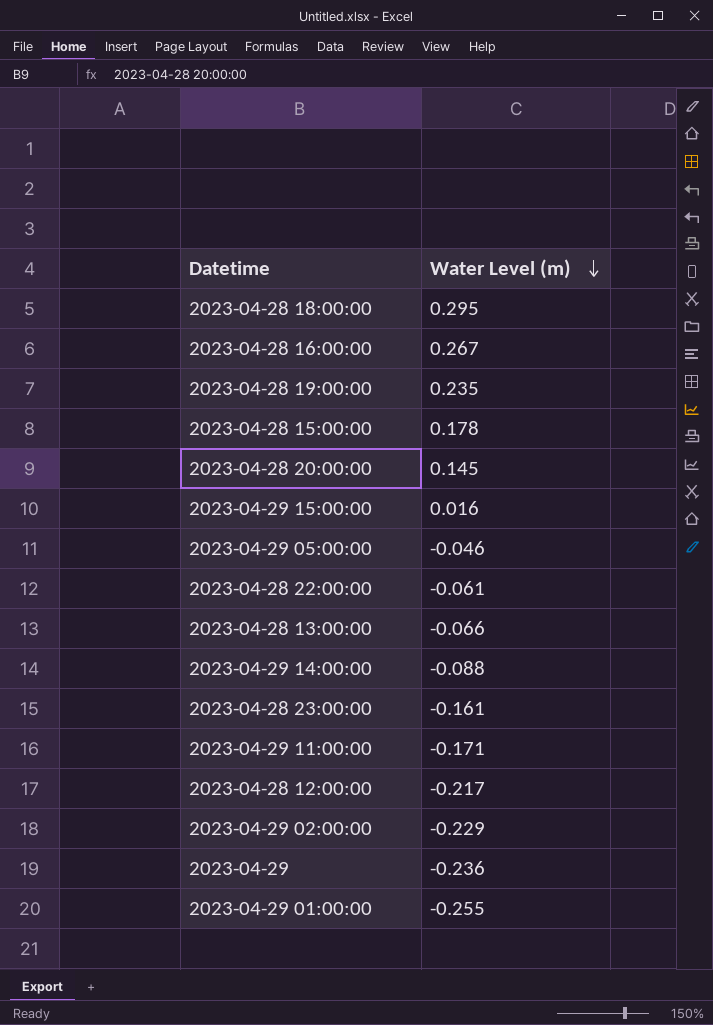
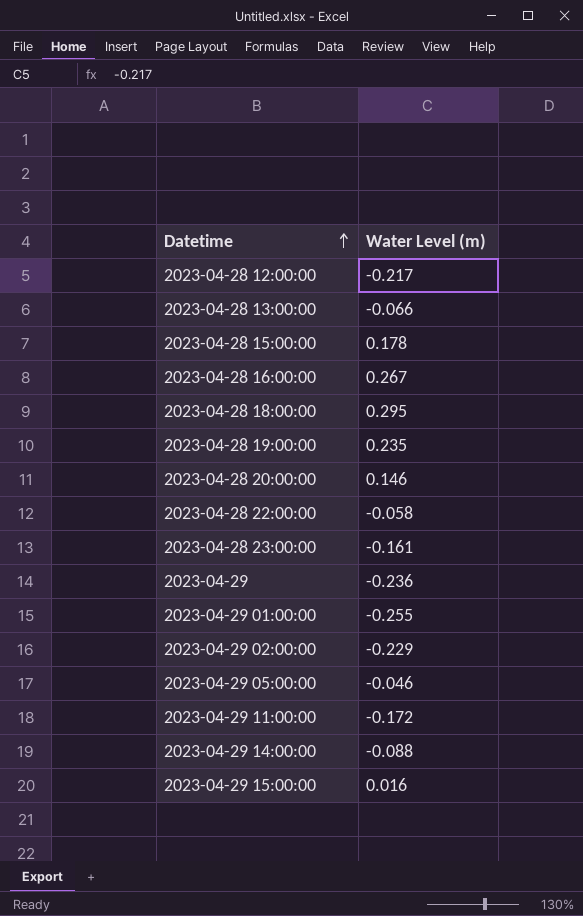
row order: Water Level (m) descending -> Datetime ascending
2023-04-28 20:00:00 | Water Level (m): 0.145 -> 0.146
2023-04-28 22:00:00 | Water Level (m): -0.061 -> -0.058
2023-04-29 11:00:00 | Water Level (m): -0.171 -> -0.172

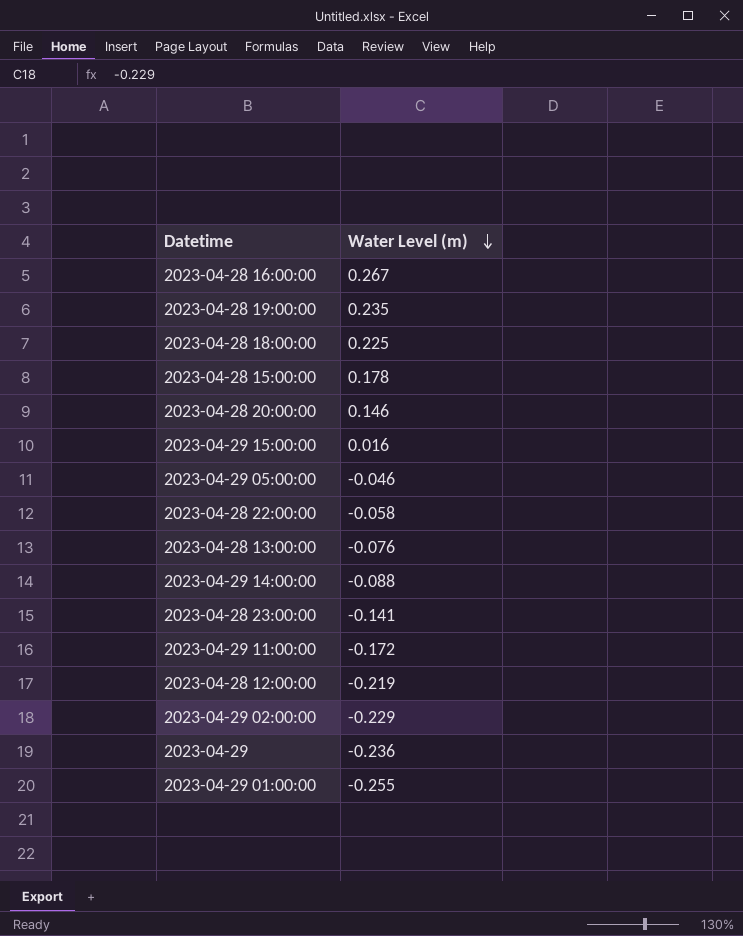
row order: Datetime ascending -> Water Level (m) descending
2023-04-28 18:00:00 | Water Level (m): 0.295 -> 0.225
2023-04-28 13:00:00 | Water Level (m): -0.066 -> -0.076
2023-04-28 23:00:00 | Water Level (m): -0.161 -> -0.141
2023-04-28 12:00:00 | Water Level (m): -0.217 -> -0.219

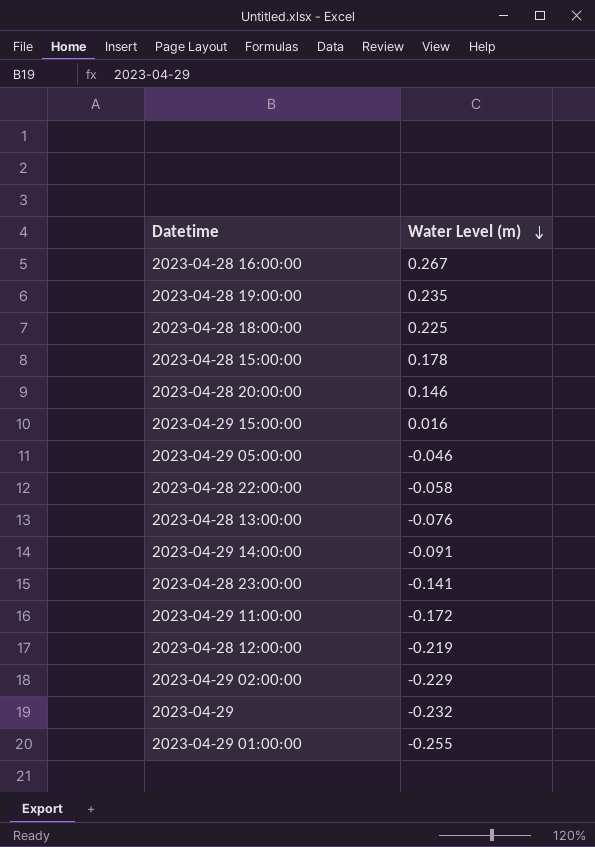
2023-04-29 14:00:00 | Water Level (m): -0.088 -> -0.091
2023-04-29 | Water Level (m): -0.236 -> -0.232

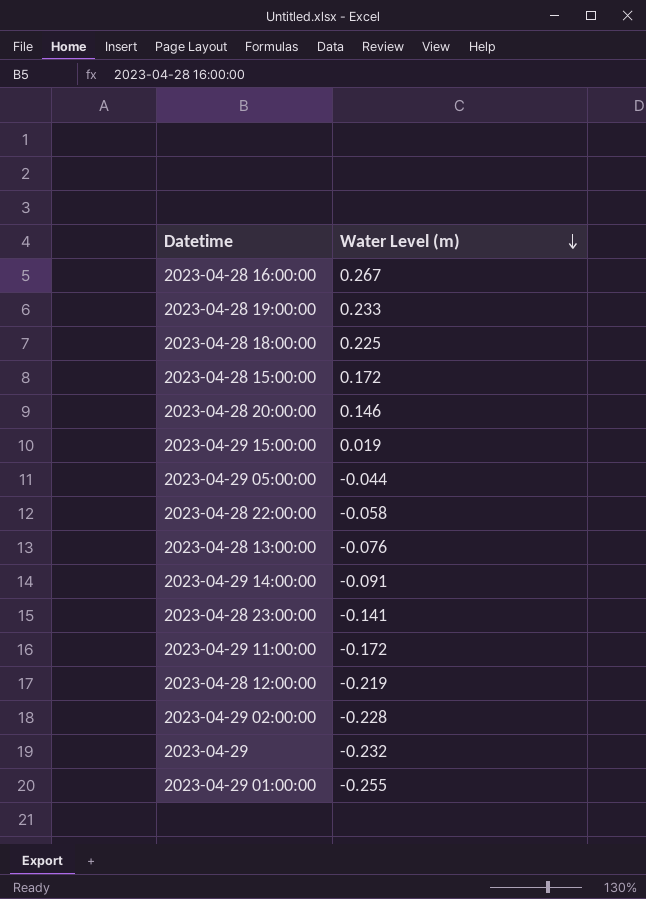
2023-04-28 19:00:00 | Water Level (m): 0.235 -> 0.233
2023-04-28 15:00:00 | Water Level (m): 0.178 -> 0.172
2023-04-29 15:00:00 | Water Level (m): 0.016 -> 0.019
2023-04-29 05:00:00 | Water Level (m): -0.046 -> -0.044
2023-04-29 02:00:00 | Water Level (m): -0.229 -> -0.228

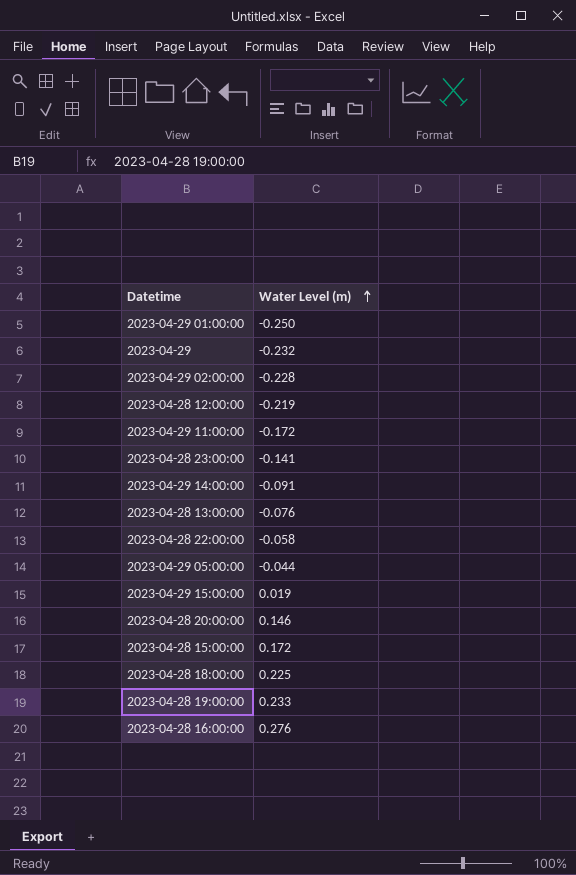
row order: Water Level (m) descending -> Water Level (m) ascending
2023-04-29 01:00:00 | Water Level (m): -0.255 -> -0.250
2023-04-28 16:00:00 | Water Level (m): 0.267 -> 0.276

